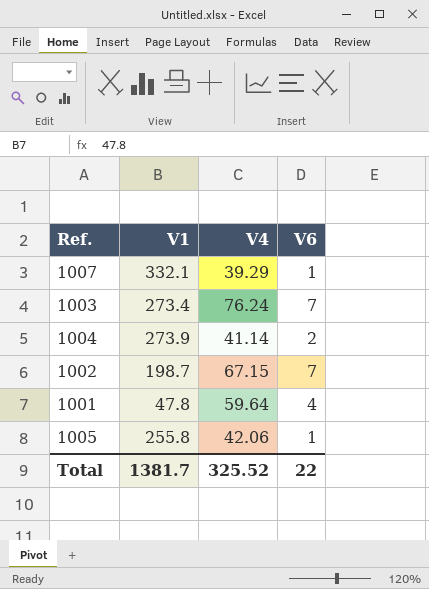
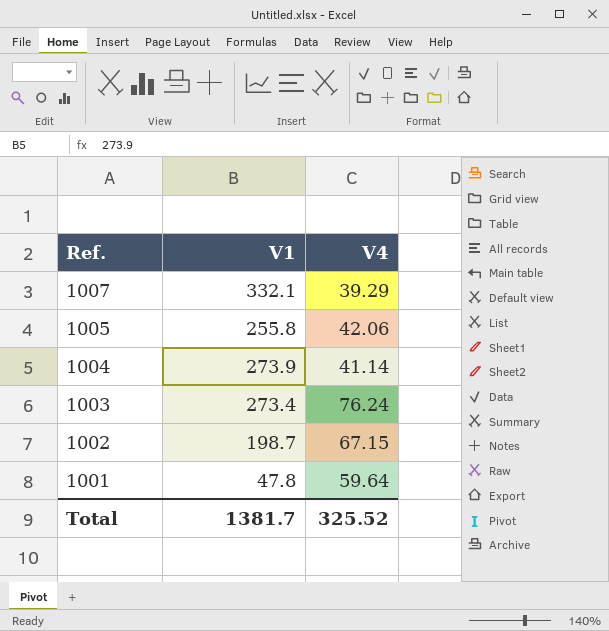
row order: none -> Ref. descending
column V6 | position: 4 -> none

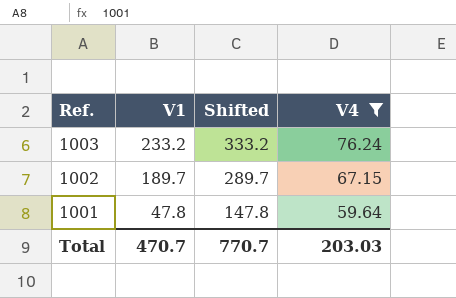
filter: none -> V4 >= 59.64
column Shifted | formula: none -> [V1] + 100
1003 | V1: 273.4 -> 233.2
1002 | V1: 198.7 -> 189.7
Total | V1: 1381.7 -> 470.7
Total | V4: 325.52 -> 203.03

